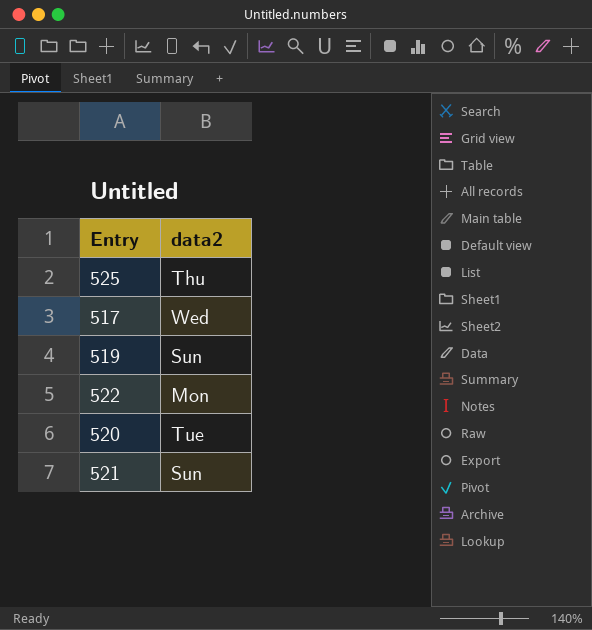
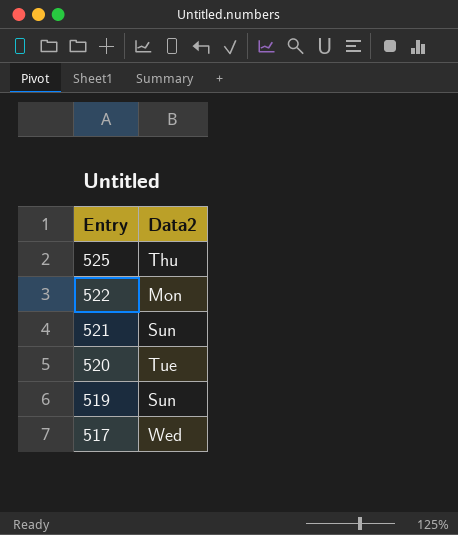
row order: none -> Entry descending
column name: data2 -> Data2

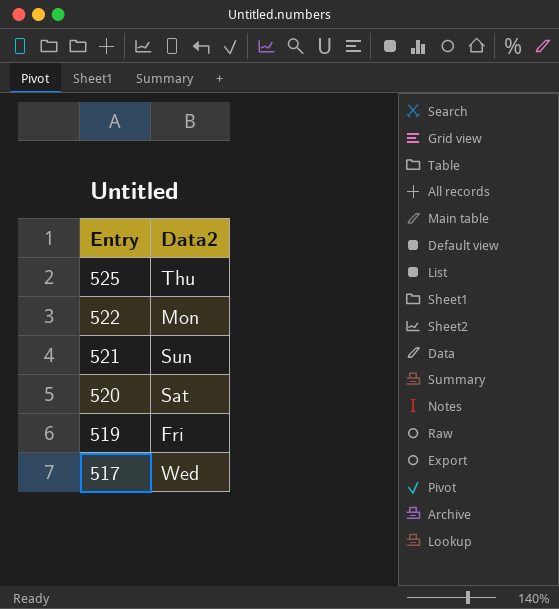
520 | Data2: Tue -> Sat
519 | Data2: Sun -> Fri

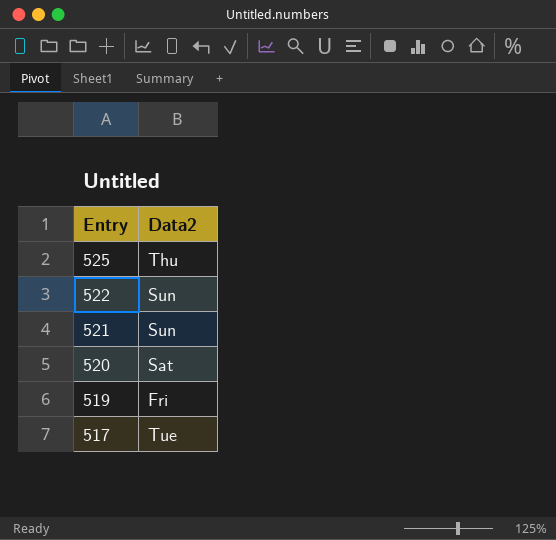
522 | Data2: Mon -> Sun
517 | Data2: Wed -> Tue

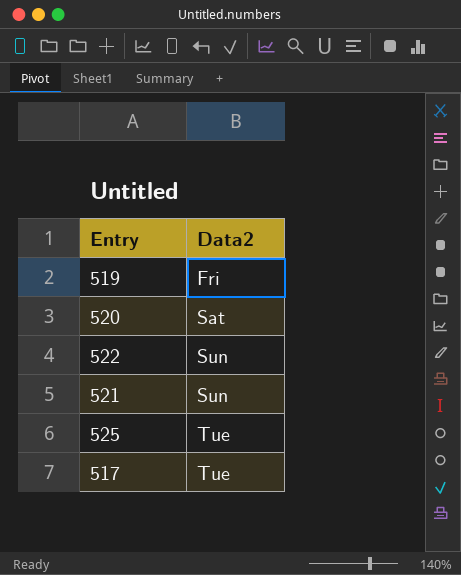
row order: Entry descending -> Data2 ascending
525 | Data2: Thu -> Tue

